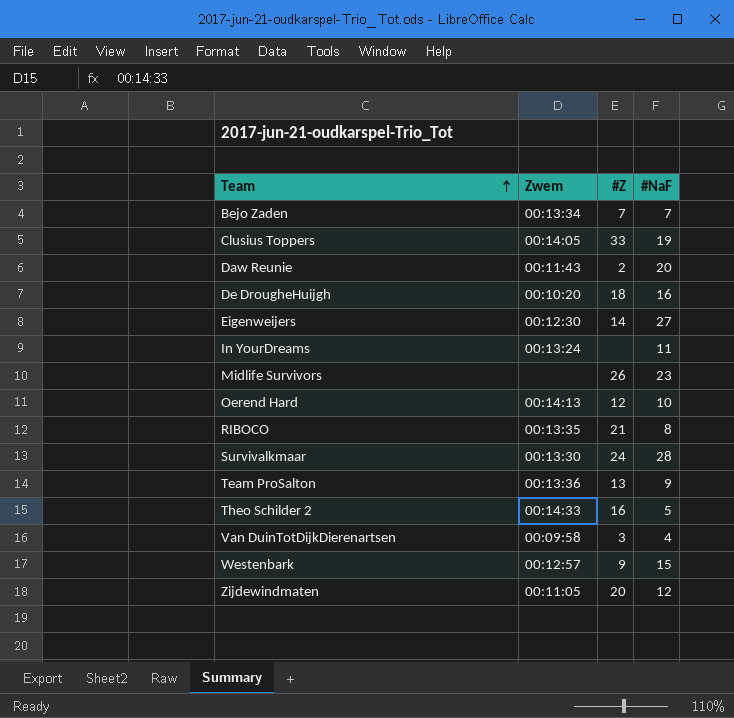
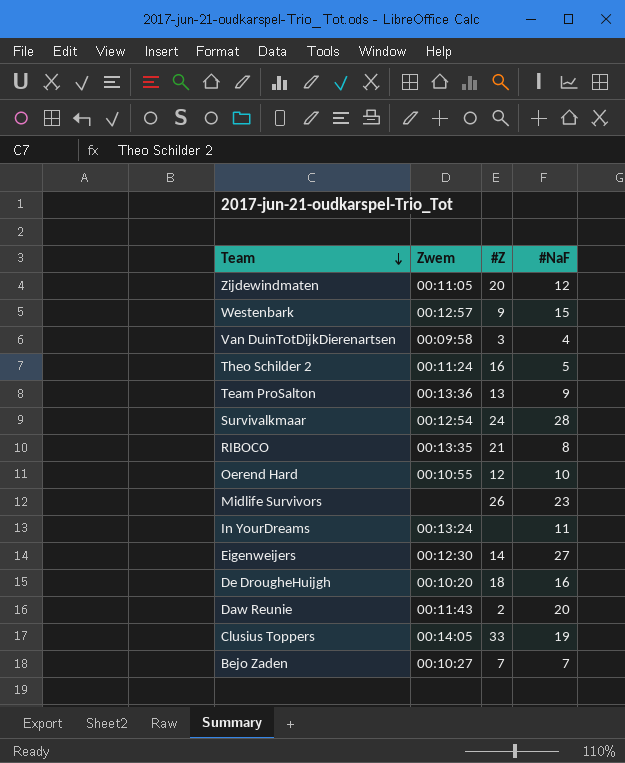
row order: Team ascending -> Team descending
Theo Schilder 2 | Zwem: 00:14:33 -> 00:11:24
Survivalkmaar | Zwem: 00:13:30 -> 00:12:54
Oerend Hard | Zwem: 00:14:13 -> 00:10:55
Bejo Zaden | Zwem: 00:13:34 -> 00:10:27

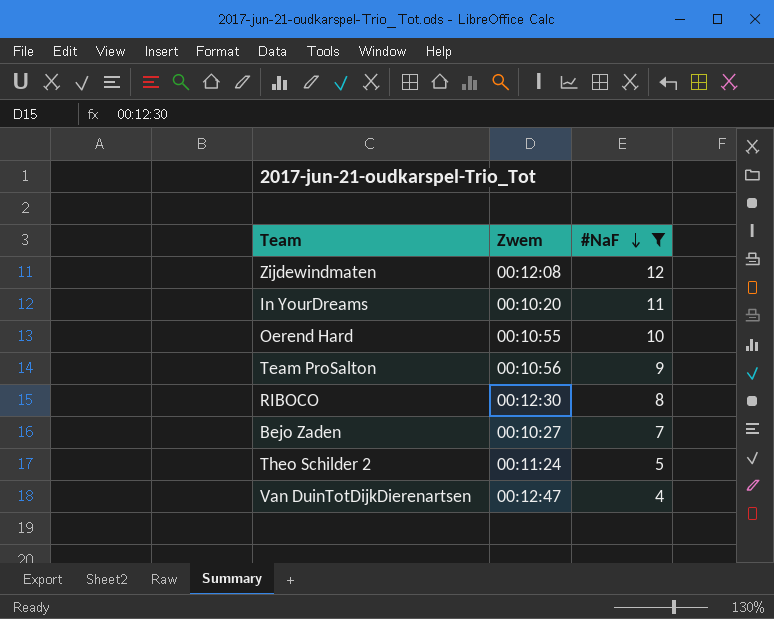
filter: none -> #NaF <= 12
row order: Team descending -> #NaF descending
column #Z | position: 3 -> none
Zijdewindmaten | Zwem: 00:11:05 -> 00:12:08
In YourDreams | Zwem: 00:13:24 -> 00:10:20
Team ProSalton | Zwem: 00:13:36 -> 00:10:56
RIBOCO | Zwem: 00:13:35 -> 00:12:30
Van DuinTotDijkDierenartsen | Zwem: 00:09:58 -> 00:12:47

